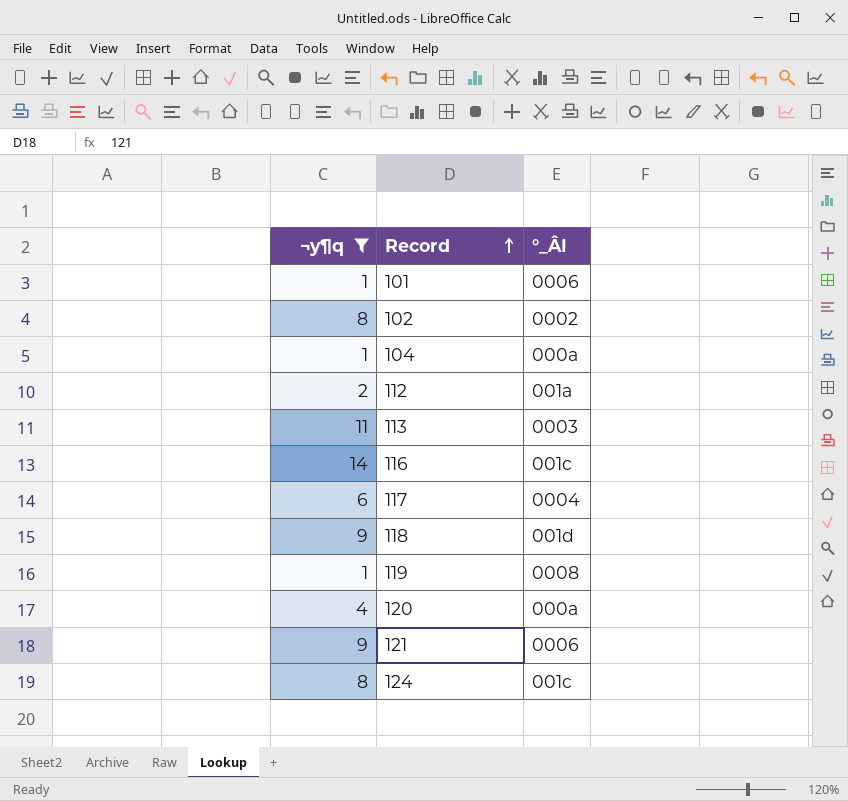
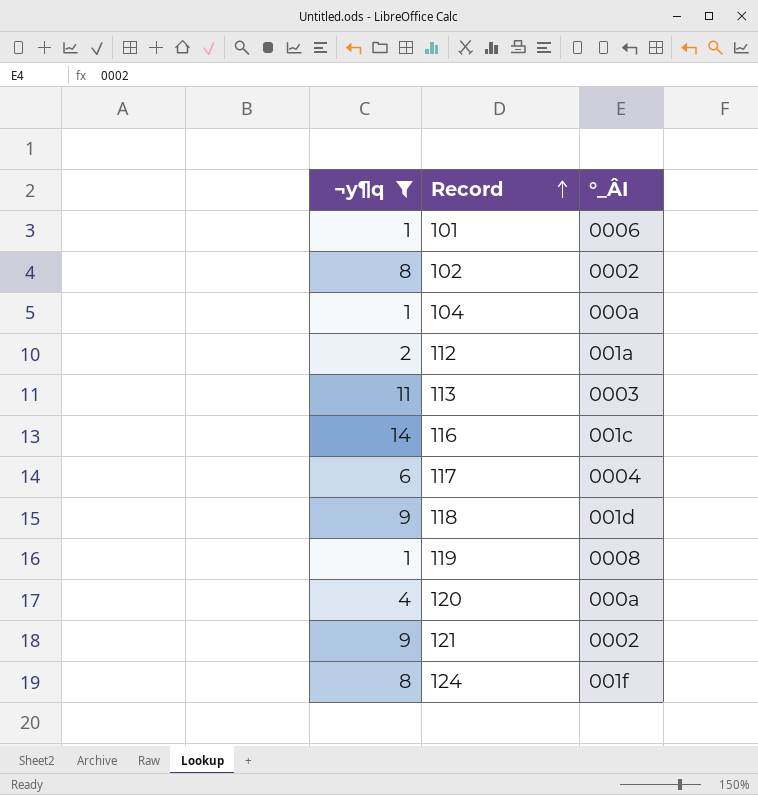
121 | °_ÂI: 0006 -> 0002
124 | °_ÂI: 001c -> 001f

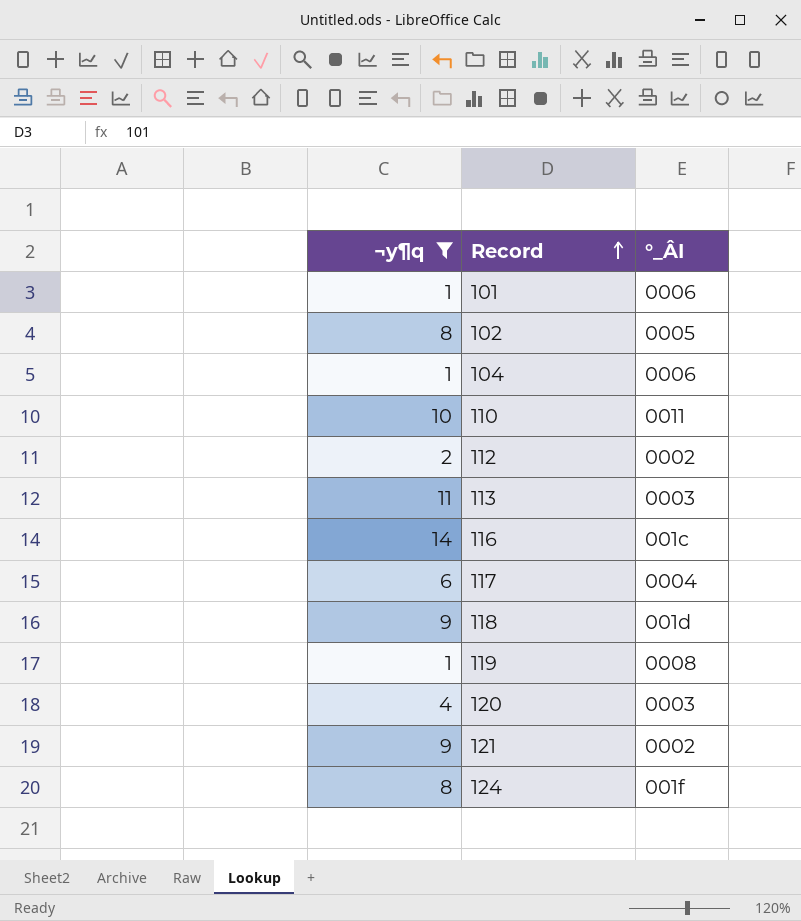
102 | °_ÂI: 0002 -> 0005
104 | °_ÂI: 000a -> 0006
row 110: none -> 10 | 0011
112 | °_ÂI: 001a -> 0002
120 | °_ÂI: 000a -> 0003

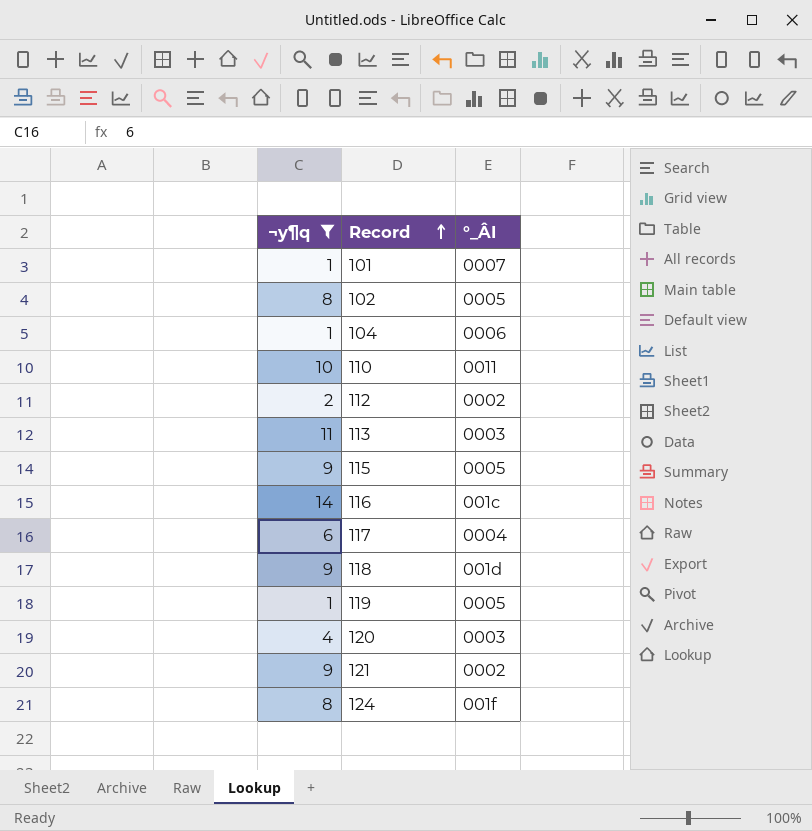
101 | °_ÂI: 0006 -> 0007
row 115: none -> 9 | 0005
119 | °_ÂI: 0008 -> 0005

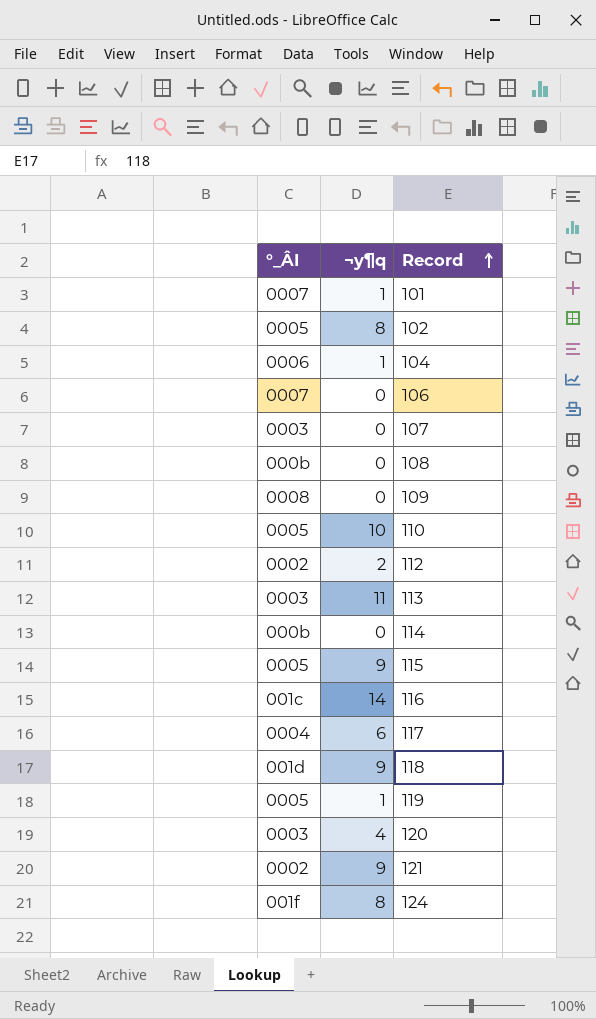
filter: ¬y¶q != 0 -> none
column °_ÂI | position: 3 -> 1
110 | °_ÂI: 0011 -> 0005

